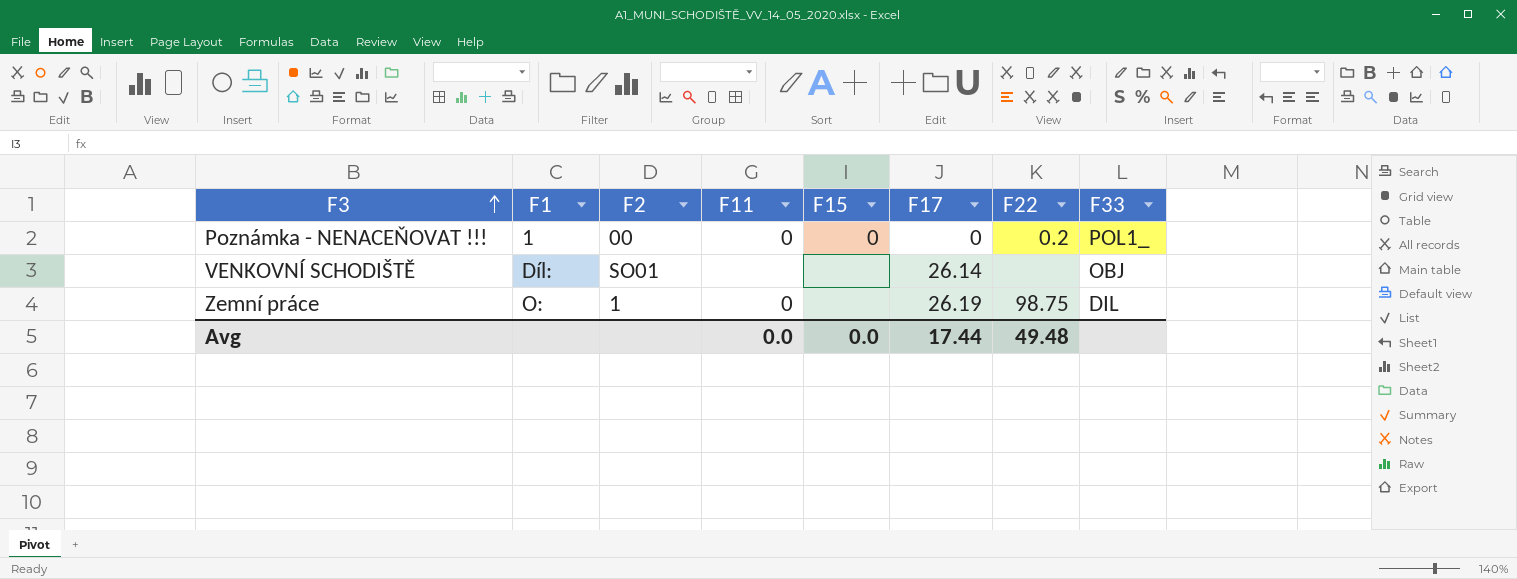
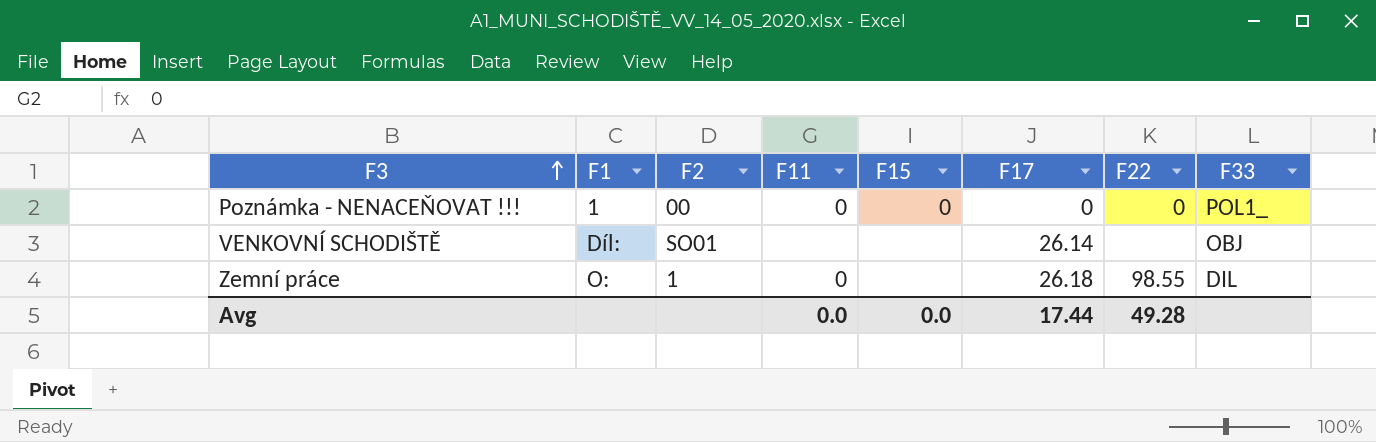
Poznámka - NENACEŇOVAT !!! | F22: 0.2 -> 0
Zemní práce | F17: 26.19 -> 26.18
Zemní práce | F22: 98.75 -> 98.55
Avg | F22: 49.48 -> 49.28

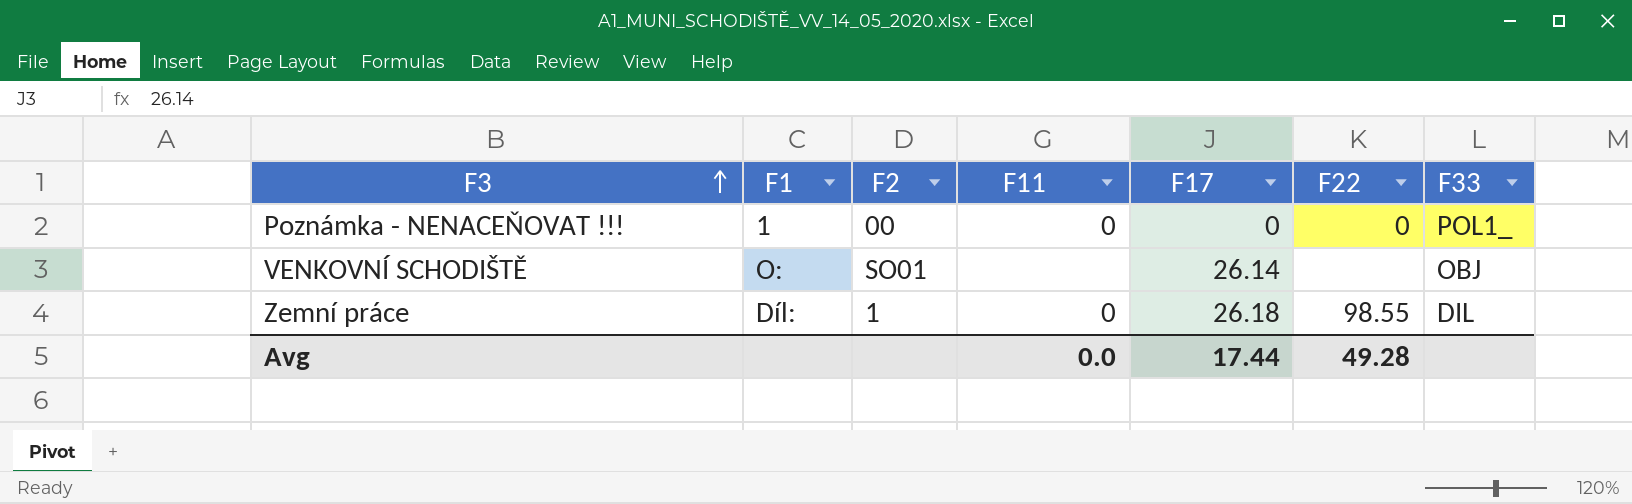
column F15 | position: 5 -> none
VENKOVNÍ SCHODIŠTĚ | F1: Díl: -> O:
Zemní práce | F1: O: -> Díl:

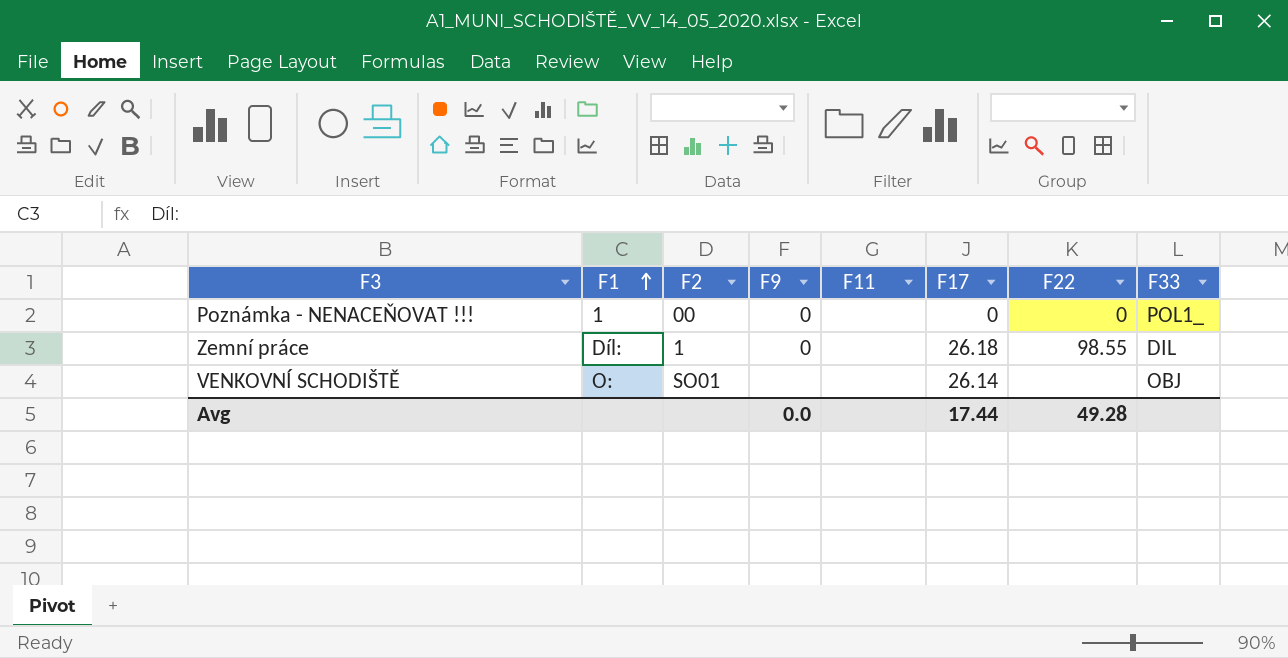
row order: F3 ascending -> F1 ascending
column F9 | position: none -> 4
Poznámka - NENACEŇOVAT !!! | F11: 0 -> none
Zemní práce | F11: 0 -> none
Avg | F11: 0.0 -> none

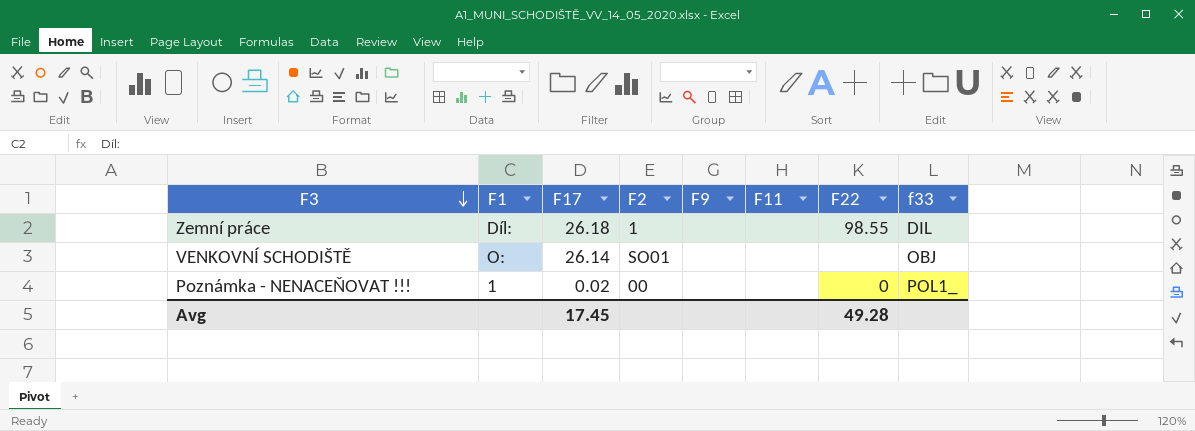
row order: F1 ascending -> F3 descending
column F17 | position: 6 -> 3
column name: F33 -> f33
Zemní práce | F9: 0 -> none
Poznámka - NENACEŇOVAT !!! | F17: 0 -> 0.02
Poznámka - NENACEŇOVAT !!! | F9: 0 -> none
Avg | F17: 17.44 -> 17.45
Avg | F9: 0.0 -> none

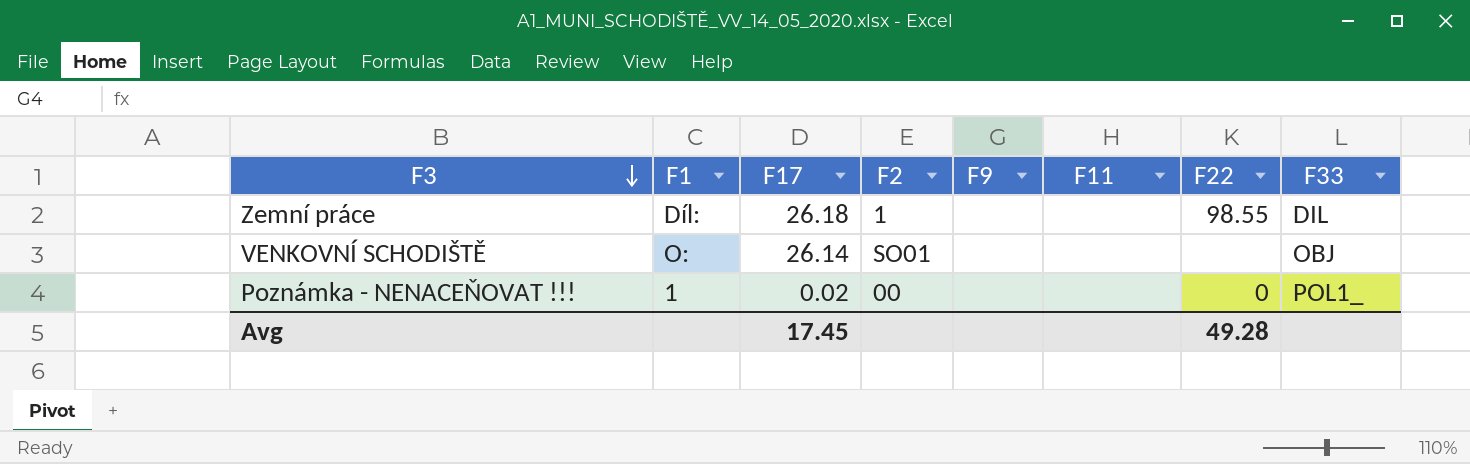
column name: f33 -> F33

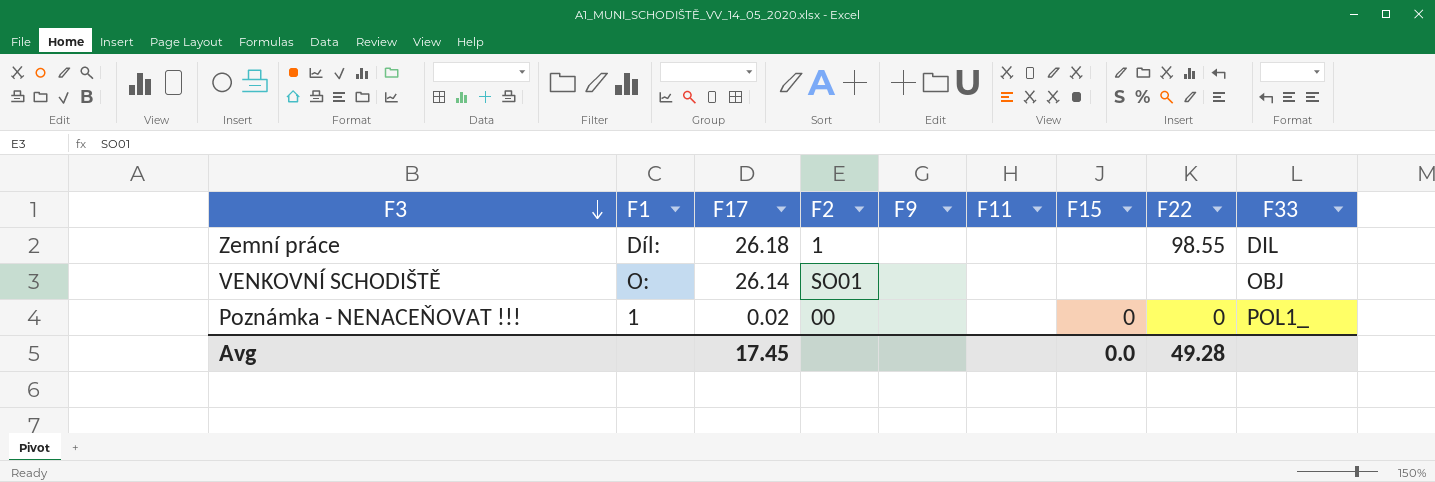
column F15 | position: none -> 7

